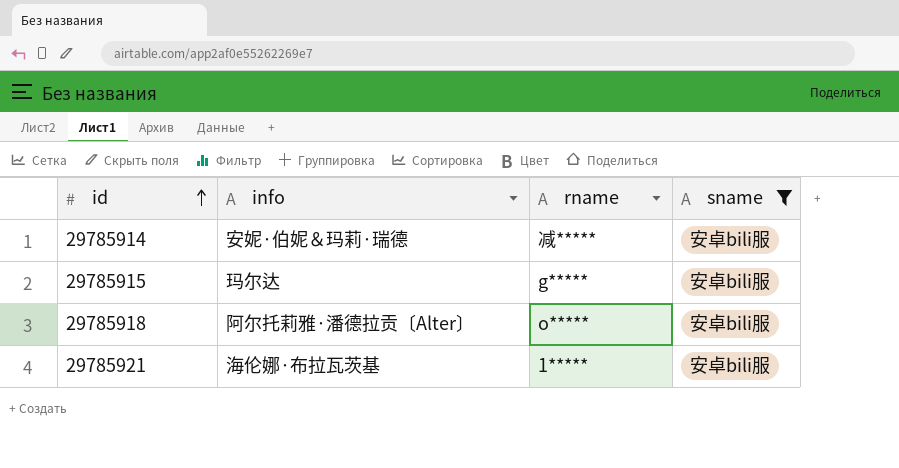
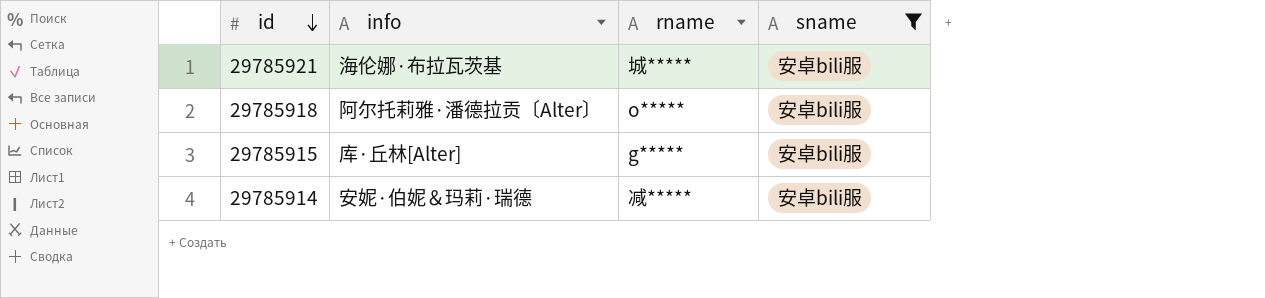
row order: id ascending -> id descending
29785921 | rname: 1***** -> 城*****
29785915 | info: 玛尔达 -> 库·丘林[Alter]

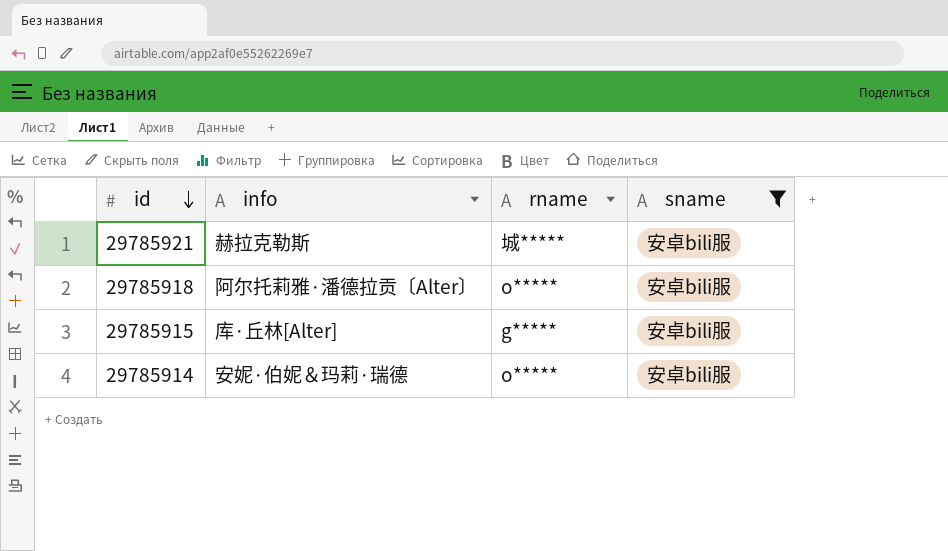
29785921 | info: 海伦娜·布拉瓦茨基 -> 赫拉克勒斯
29785914 | rname: 减***** -> o*****

